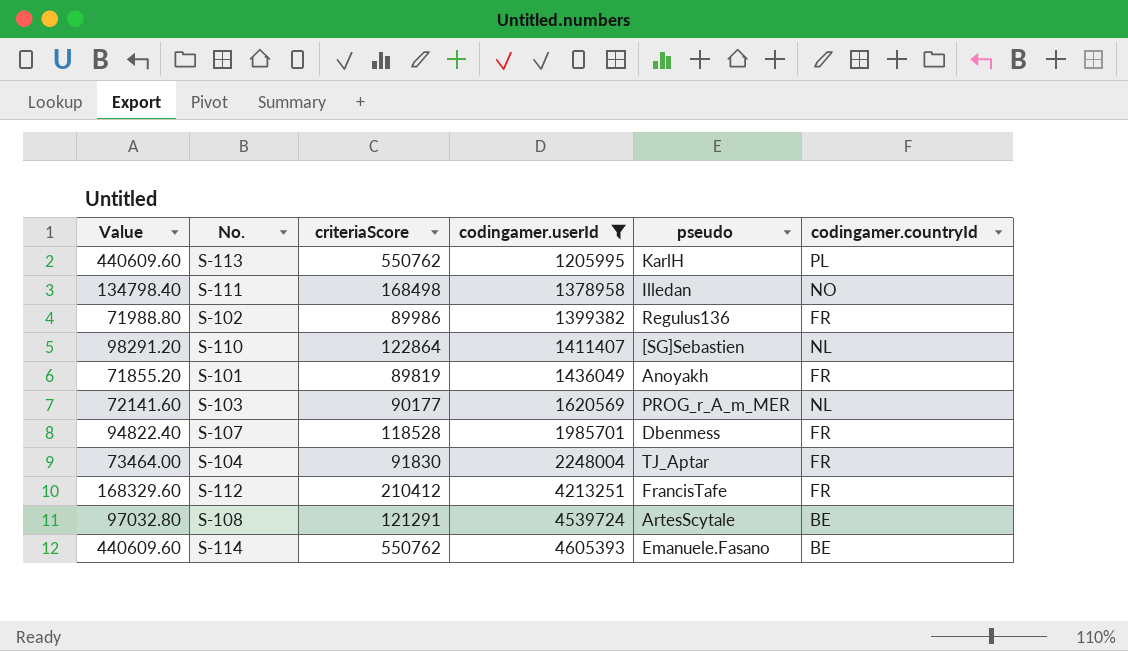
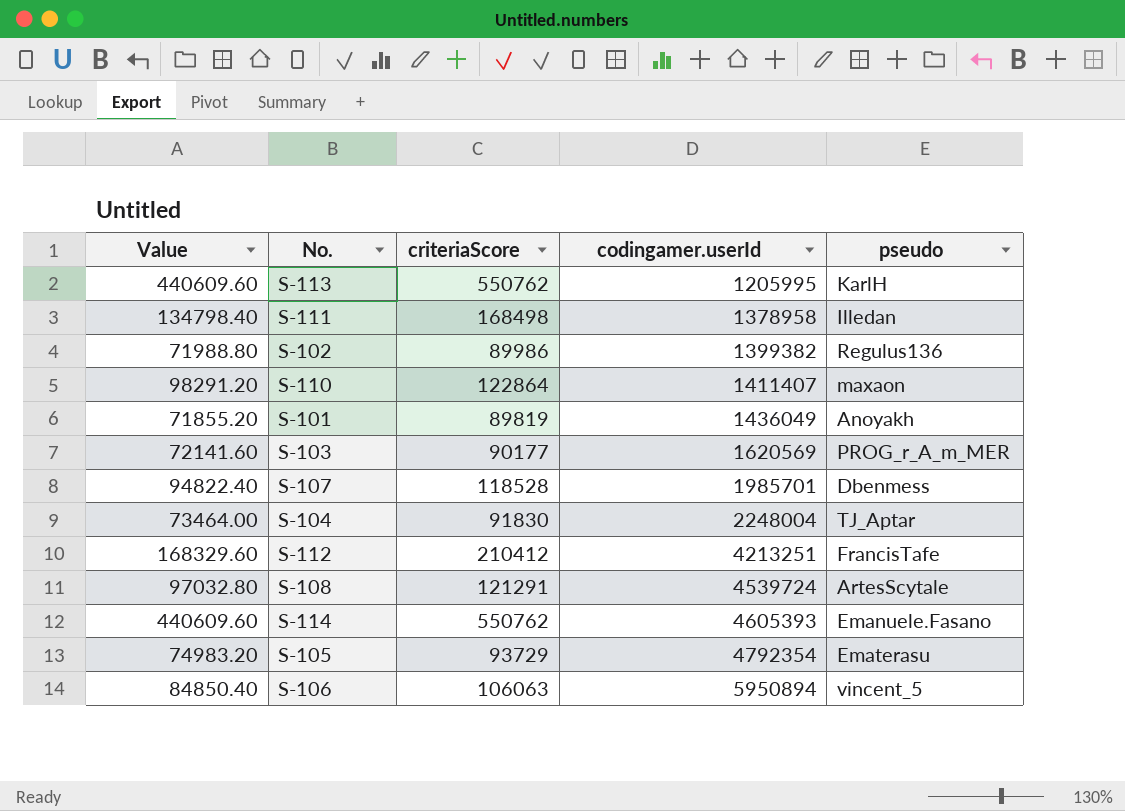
filter: codingamer.userId <= 4605393 -> none
column codingamer.countryId | position: 6 -> none
S-110 | pseudo: [SG]Sebastien -> maxaon

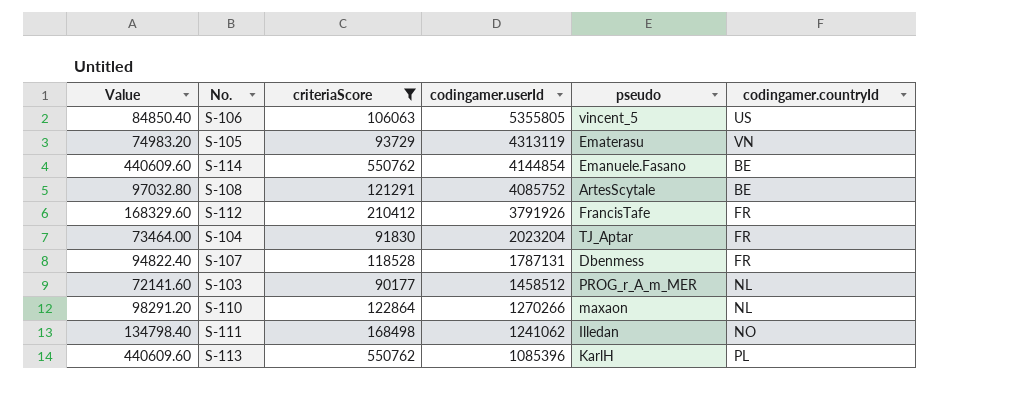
filter: none -> criteriaScore >= 90177
row order: codingamer.userId ascending -> codingamer.userId descending
column codingamer.countryId | position: none -> 6
S-106 | codingamer.userId: 5950894 -> 5355805
S-105 | codingamer.userId: 4792354 -> 4313119
S-114 | codingamer.userId: 4605393 -> 4144854
S-108 | codingamer.userId: 4539724 -> 4085752
S-112 | codingamer.userId: 4213251 -> 3791926
S-104 | codingamer.userId: 2248004 -> 2023204
S-107 | codingamer.userId: 1985701 -> 1787131
S-103 | codingamer.userId: 1620569 -> 1458512
S-110 | codingamer.userId: 1411407 -> 1270266
S-111 | codingamer.userId: 1378958 -> 1241062
S-113 | codingamer.userId: 1205995 -> 1085396

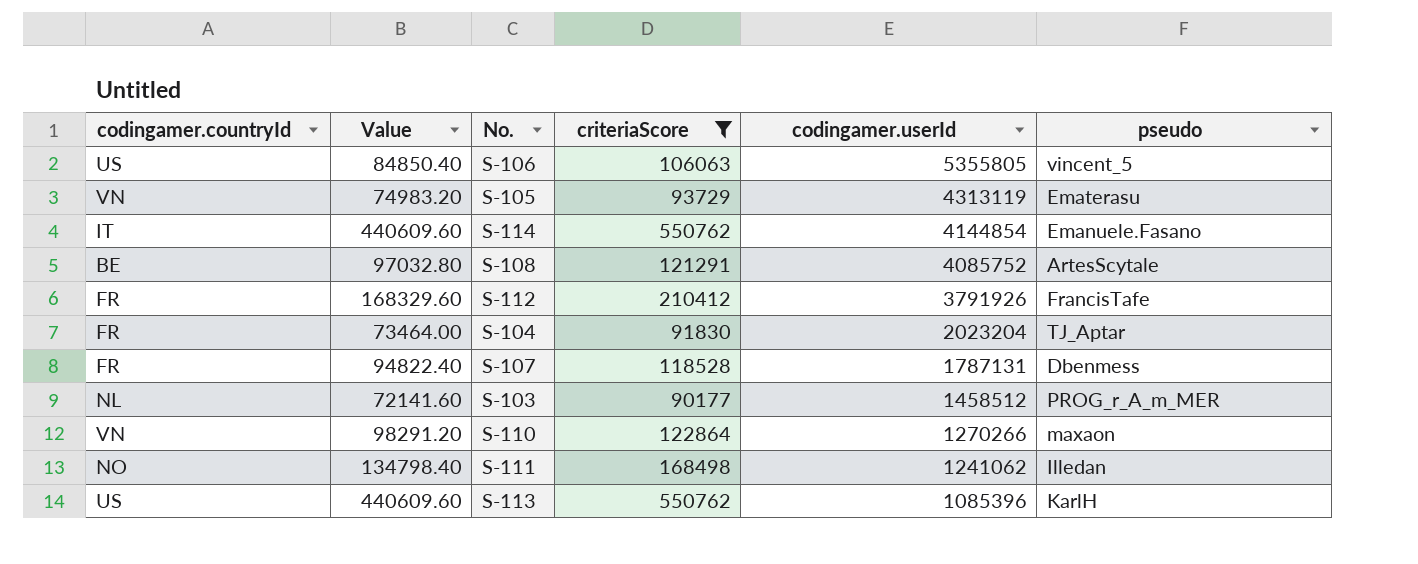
column codingamer.countryId | position: 6 -> 1
S-114 | codingamer.countryId: BE -> IT
S-110 | codingamer.countryId: NL -> VN
S-113 | codingamer.countryId: PL -> US

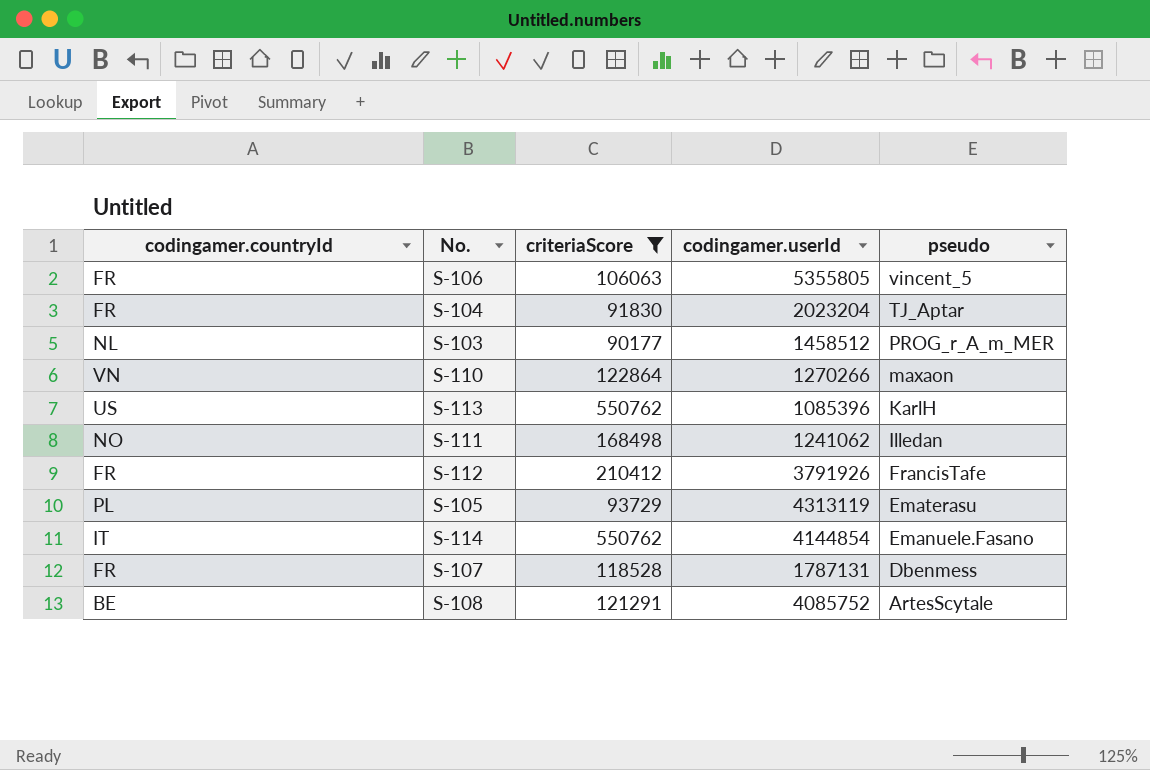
row order: codingamer.userId descending -> pseudo descending
column Value | formula: [criteriaScore] * 0.8 -> none
S-106 | codingamer.countryId: US -> FR
S-105 | codingamer.countryId: VN -> PL

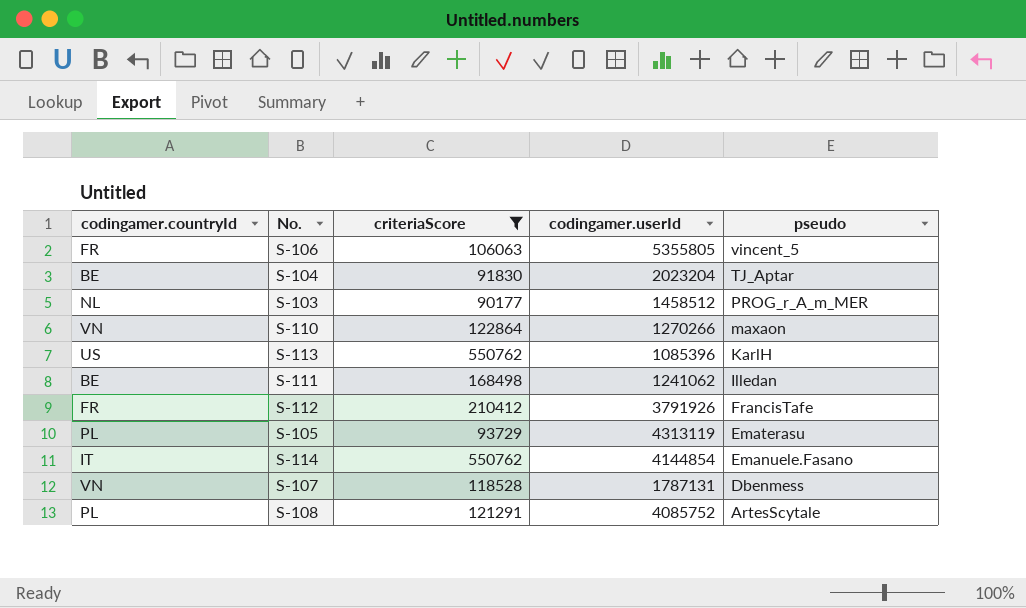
S-104 | codingamer.countryId: FR -> BE
S-111 | codingamer.countryId: NO -> BE
S-107 | codingamer.countryId: FR -> VN
S-108 | codingamer.countryId: BE -> PL

